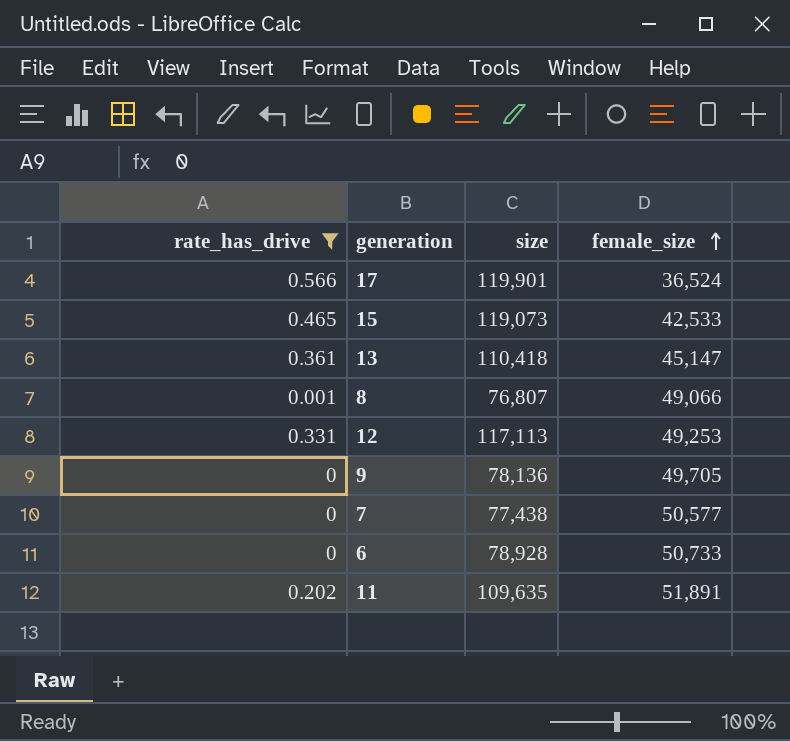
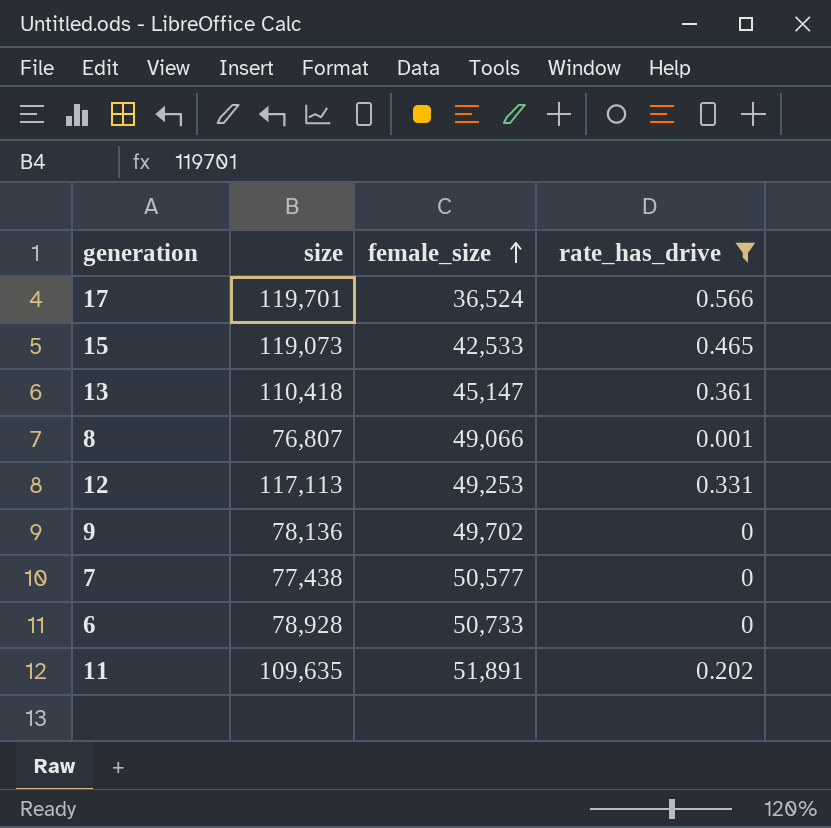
column rate_has_drive | position: 1 -> 4
17 | size: 119,901 -> 119,701
9 | female_size: 49,705 -> 49,702

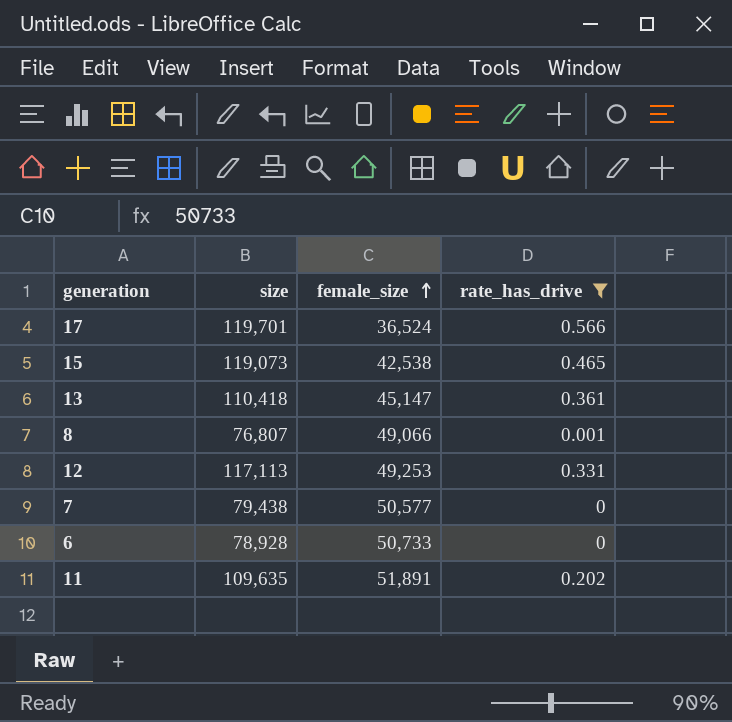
row 9: 78,136 | 49,702 | 0 -> none
15 | female_size: 42,533 -> 42,538
7 | size: 77,438 -> 79,438

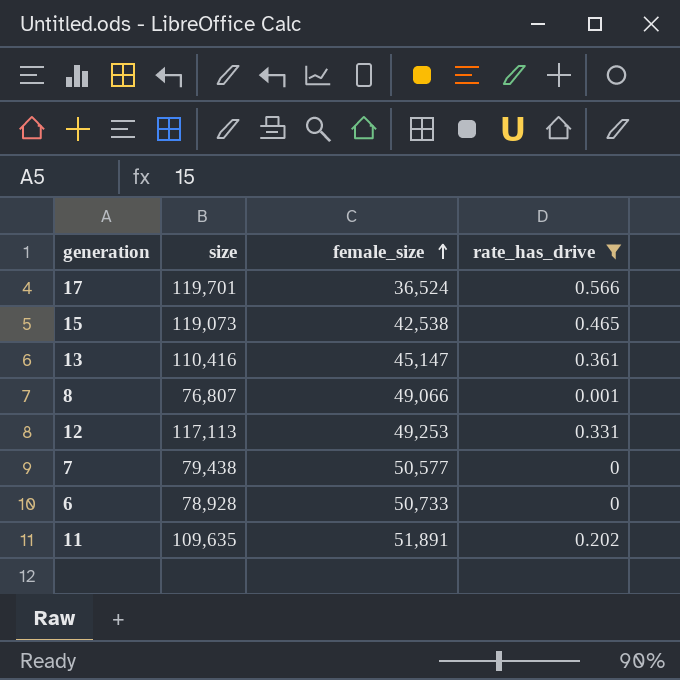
13 | size: 110,418 -> 110,416

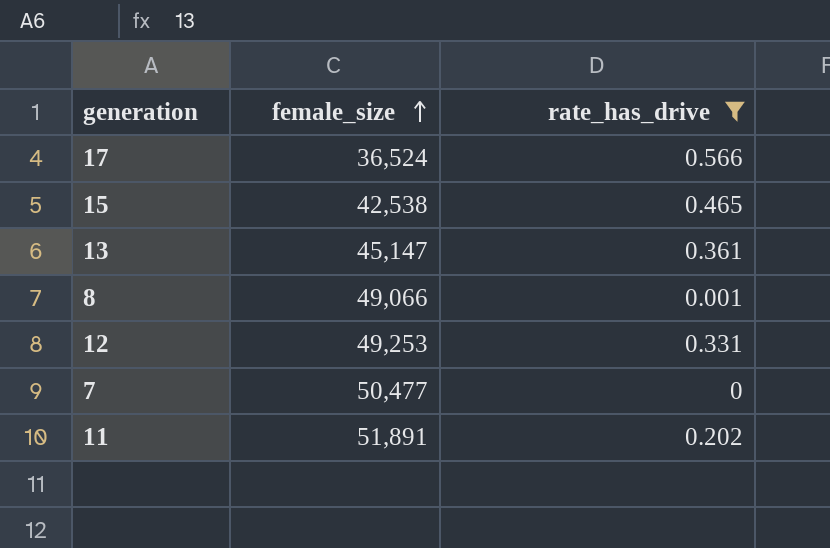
column size | position: 2 -> none
row 6: 78,928 | 50,733 | 0 -> none
7 | female_size: 50,577 -> 50,477

